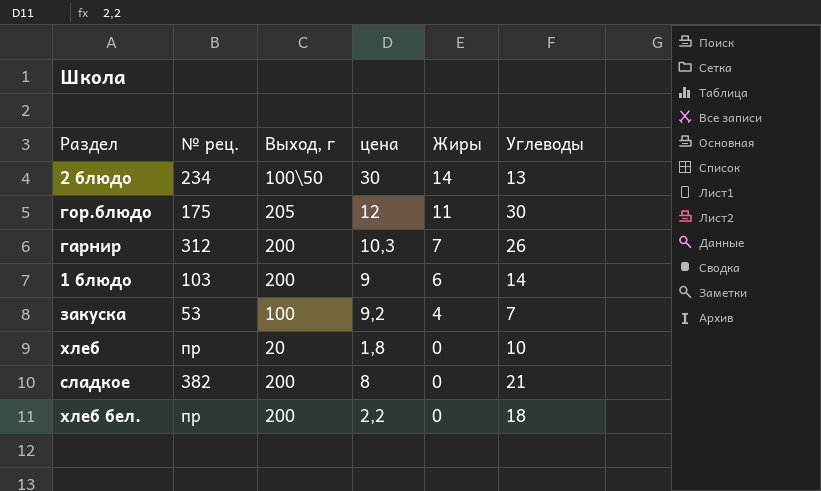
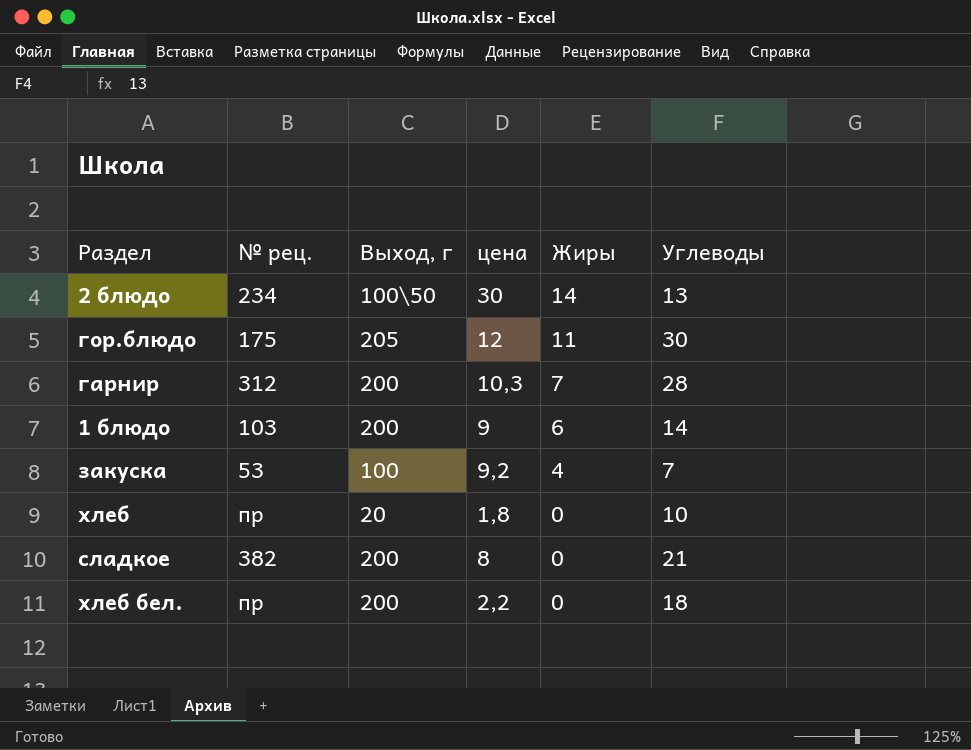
гарнир | Углеводы: 26 -> 28

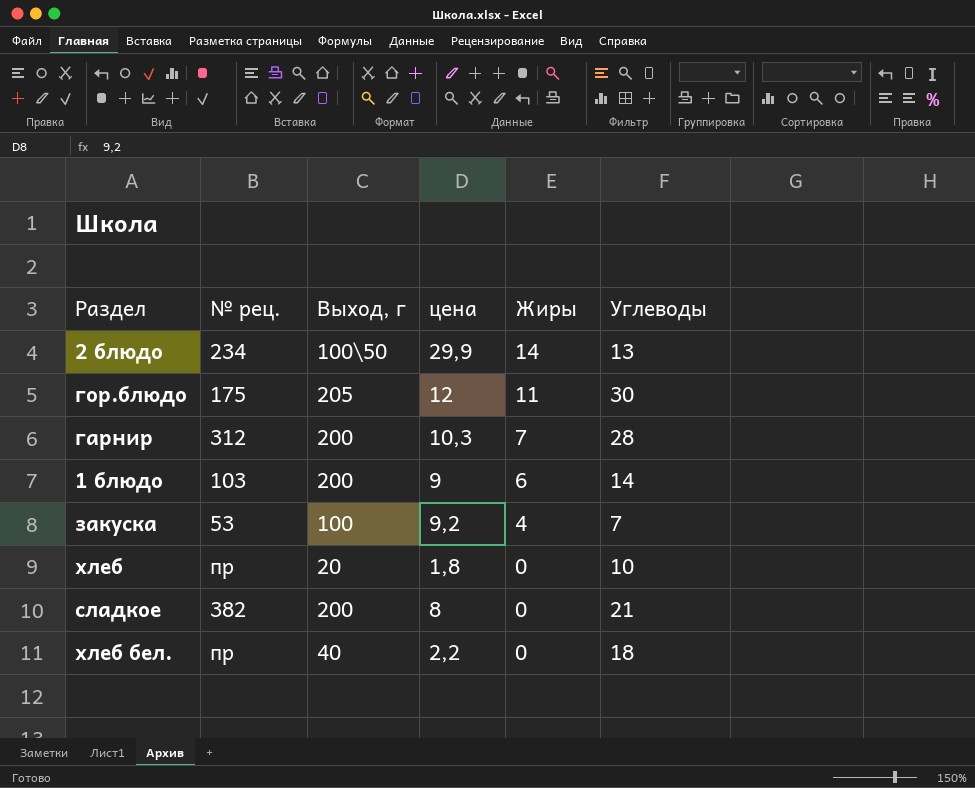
2 блюдо | цена: 30 -> 29,9
хлеб бел. | Выход, г: 200 -> 40

